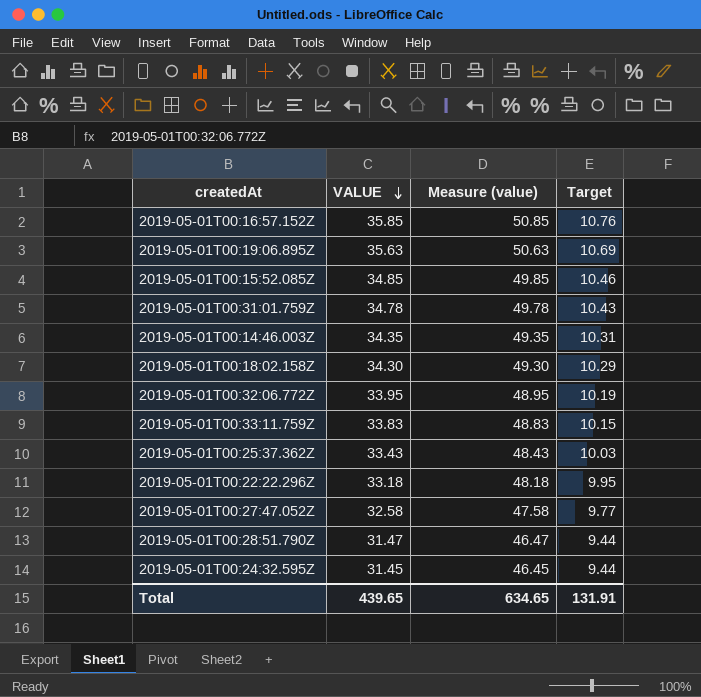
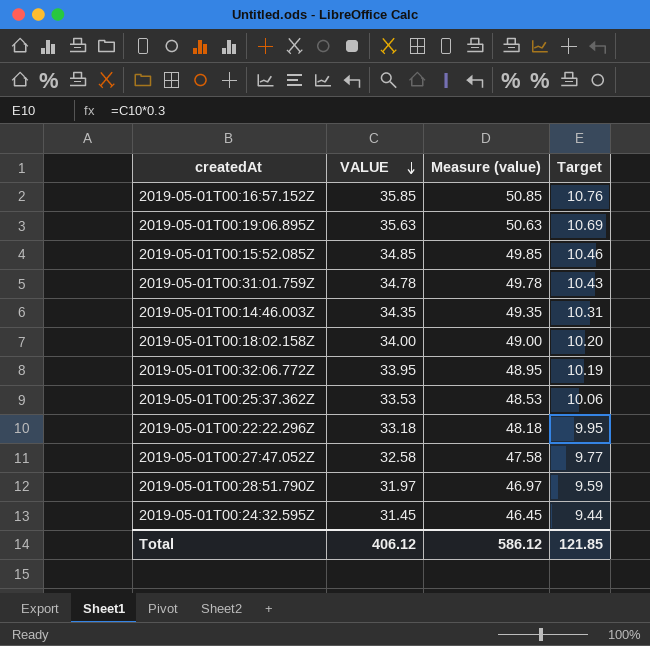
row 2019-05-01T00:33:11.759Z: 33.83 | 48.83 | 10.15 -> none
2019-05-01T00:18:02.158Z | VALUE: 34.30 -> 34.00
2019-05-01T00:18:02.158Z | Measure (value): 49.30 -> 49.00
2019-05-01T00:18:02.158Z | Target: 10.29 -> 10.20
2019-05-01T00:25:37.362Z | VALUE: 33.43 -> 33.53
2019-05-01T00:25:37.362Z | Measure (value): 48.43 -> 48.53
2019-05-01T00:25:37.362Z | Target: 10.03 -> 10.06
2019-05-01T00:28:51.790Z | VALUE: 31.47 -> 31.97
2019-05-01T00:28:51.790Z | Measure (value): 46.47 -> 46.97
2019-05-01T00:28:51.790Z | Target: 9.44 -> 9.59
Total | VALUE: 439.65 -> 406.12
Total | Measure (value): 634.65 -> 586.12
Total | Target: 131.91 -> 121.85

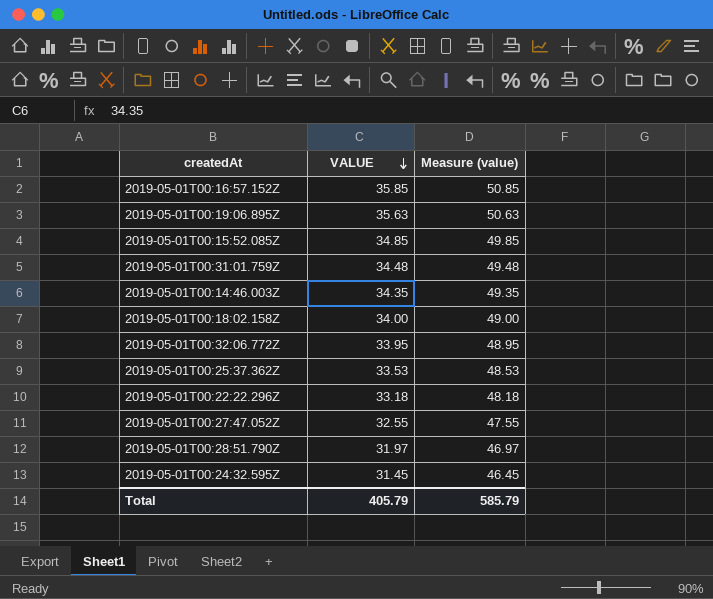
column Target | formula: [VALUE] * 0.3 -> none
2019-05-01T00:31:01.759Z | VALUE: 34.78 -> 34.48
2019-05-01T00:31:01.759Z | Measure (value): 49.78 -> 49.48
2019-05-01T00:27:47.052Z | VALUE: 32.58 -> 32.55
2019-05-01T00:27:47.052Z | Measure (value): 47.58 -> 47.55
Total | VALUE: 406.12 -> 405.79
Total | Measure (value): 586.12 -> 585.79

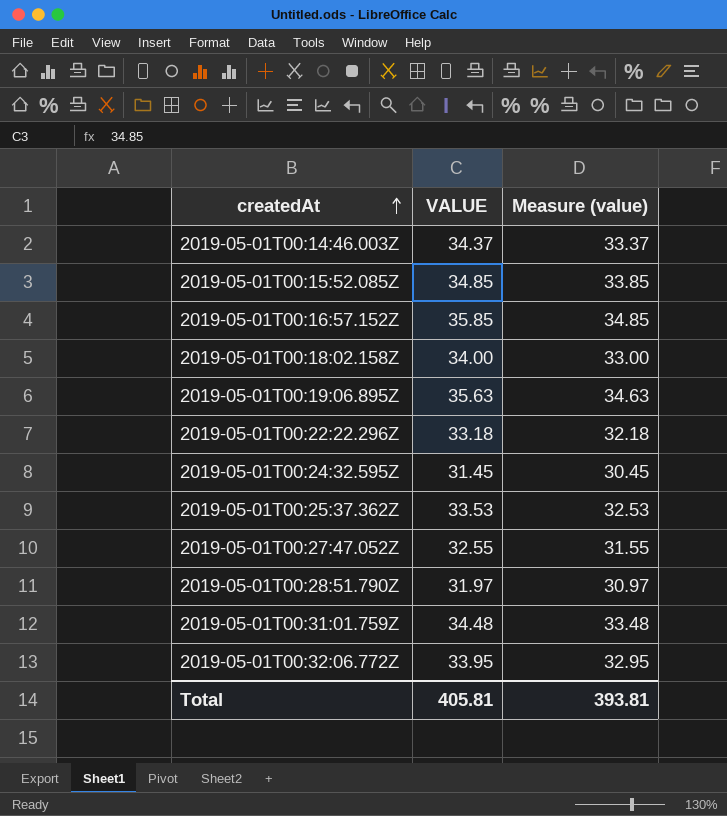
row order: VALUE descending -> createdAt ascending
column Measure (value) | formula: [VALUE] + 15 -> [VALUE] - 1
2019-05-01T00:14:46.003Z | VALUE: 34.35 -> 34.37
Total | VALUE: 405.79 -> 405.81
Total | Measure (value): 585.79 -> 393.81

